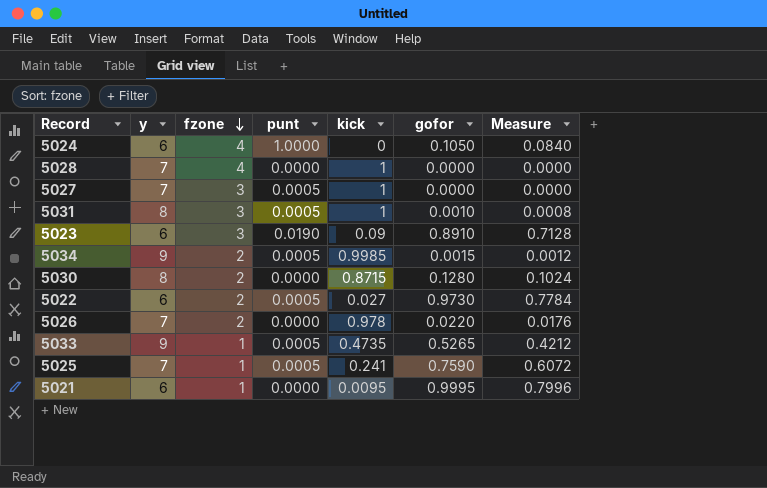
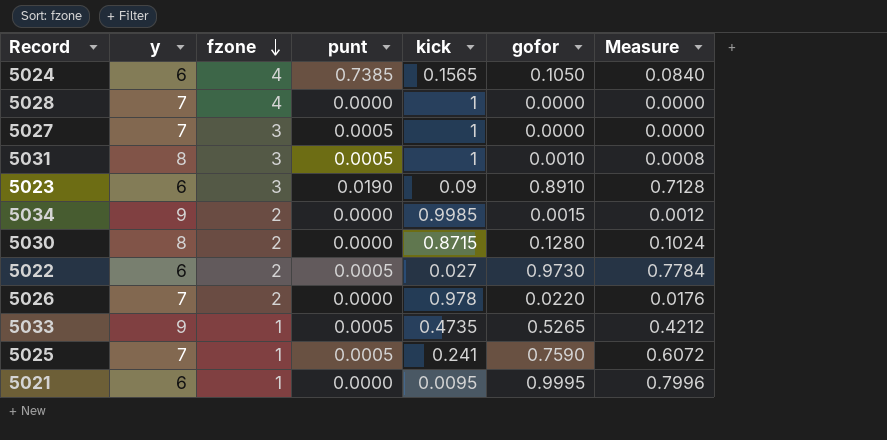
5024 | punt: 1.0000 -> 0.7385
5024 | kick: 0 -> 0.1565
5034 | punt: 0.0005 -> 0.0000

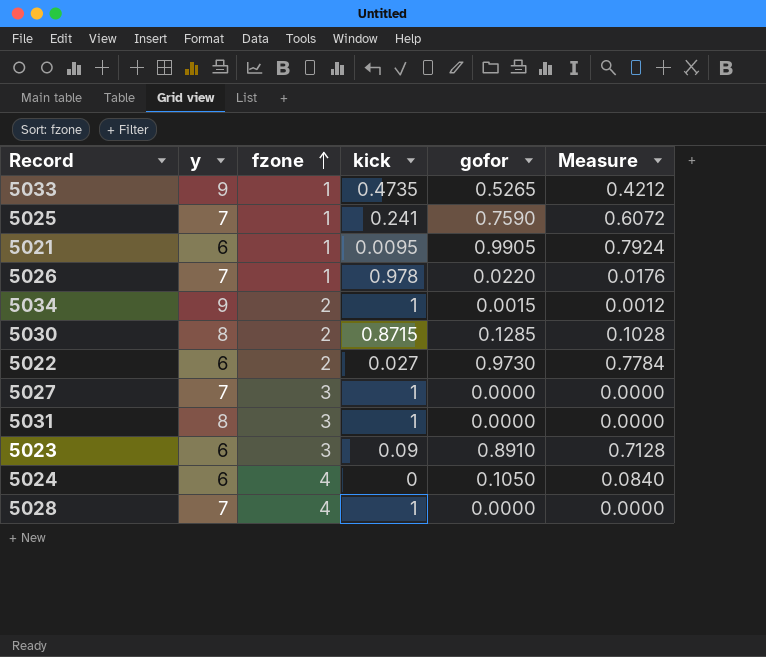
row order: fzone descending -> fzone ascending
column punt | position: 4 -> none
5021 | gofor: 0.9995 -> 0.9905
5021 | Measure: 0.7996 -> 0.7924
5026 | fzone: 2 -> 1
5034 | kick: 0.9985 -> 1
5030 | gofor: 0.1280 -> 0.1285
5030 | Measure: 0.1024 -> 0.1028
5031 | gofor: 0.0010 -> 0.0000
5031 | Measure: 0.0008 -> 0.0000
5024 | kick: 0.1565 -> 0

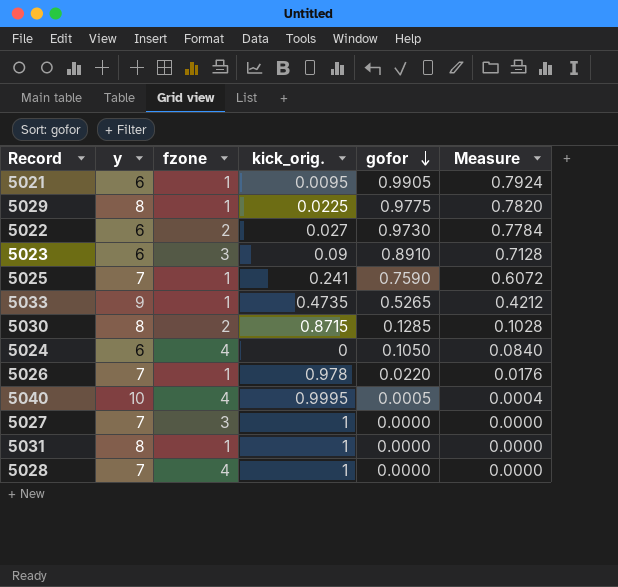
row order: fzone ascending -> gofor descending
column name: kick -> kick_orig.
row 5034: 9 | 2 | 1 | 0.0015 | 0.0012 -> none
row 5029: none -> 8 | 1 | 0.0225 | 0.9775 | 0.7820
row 5040: none -> 10 | 4 | 0.9995 | 0.0005 | 0.0004
5031 | fzone: 3 -> 1

